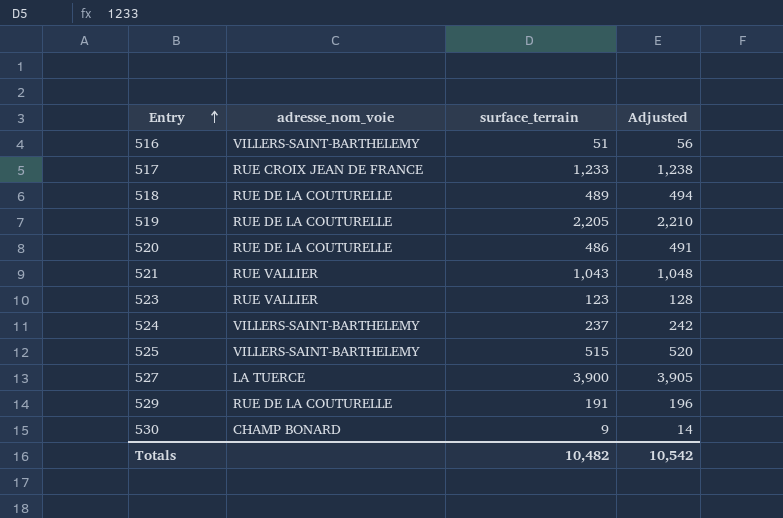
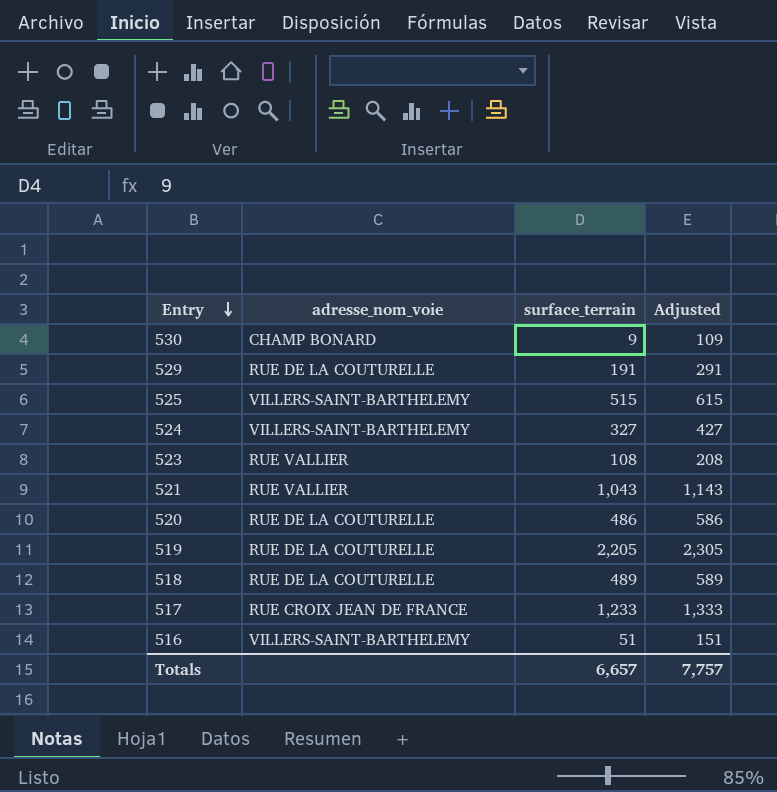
row order: Entry ascending -> Entry descending
column Adjusted | formula: [surface_terrain] + 5 -> [surface_terrain] + 100
row 527: LA TUERCE | 3,900 | 3,905 -> none
524 | surface_terrain: 237 -> 327
523 | surface_terrain: 123 -> 108
Totals | surface_terrain: 10,482 -> 6,657
Totals | Adjusted: 10,542 -> 7,757

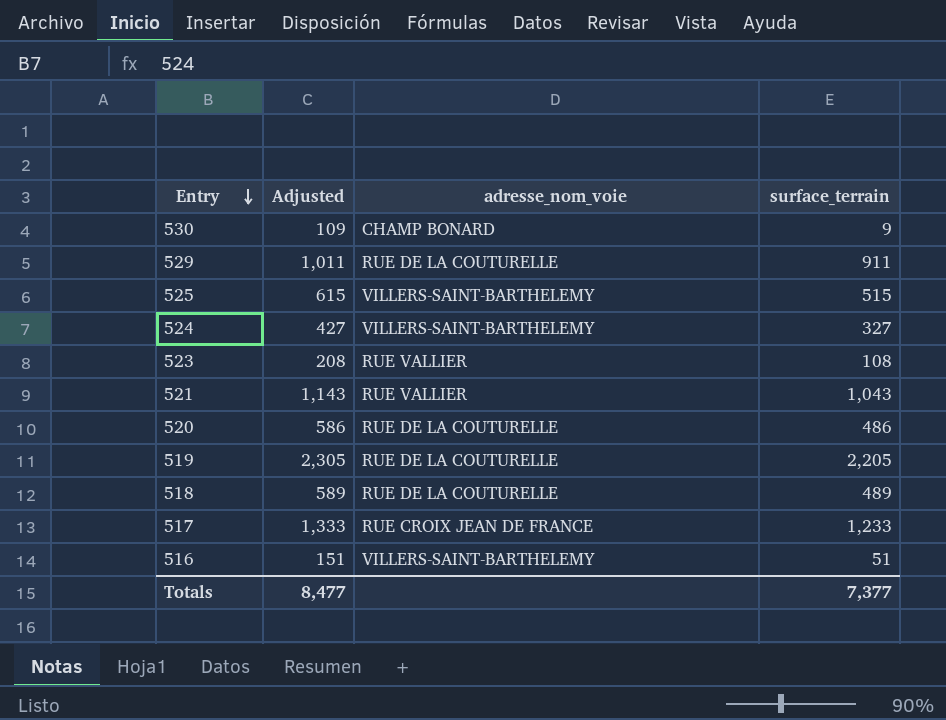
column Adjusted | position: 4 -> 2
529 | Adjusted: 291 -> 1,011
529 | surface_terrain: 191 -> 911
Totals | Adjusted: 7,757 -> 8,477
Totals | surface_terrain: 6,657 -> 7,377

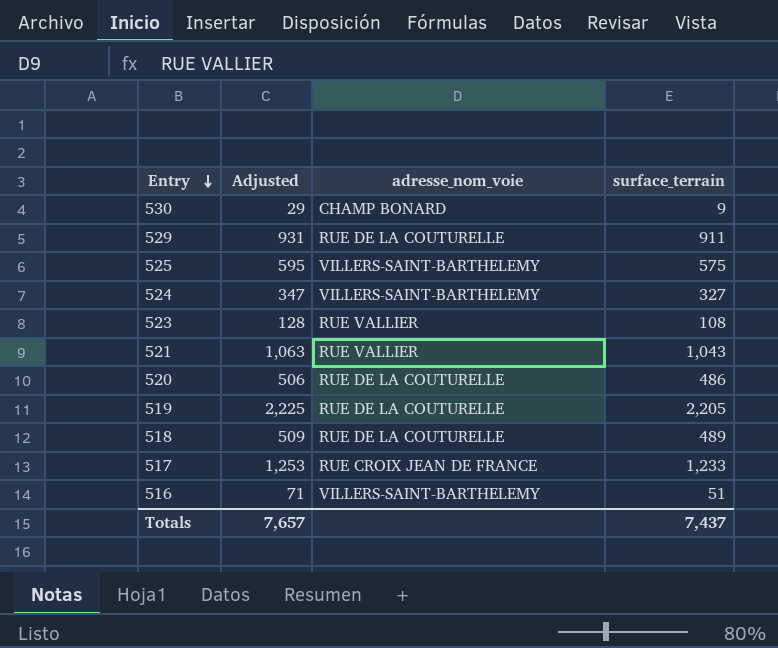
column Adjusted | formula: [surface_terrain] + 100 -> [surface_terrain] + 20
525 | surface_terrain: 515 -> 575
Totals | Adjusted: 8,477 -> 7,657
Totals | surface_terrain: 7,377 -> 7,437

